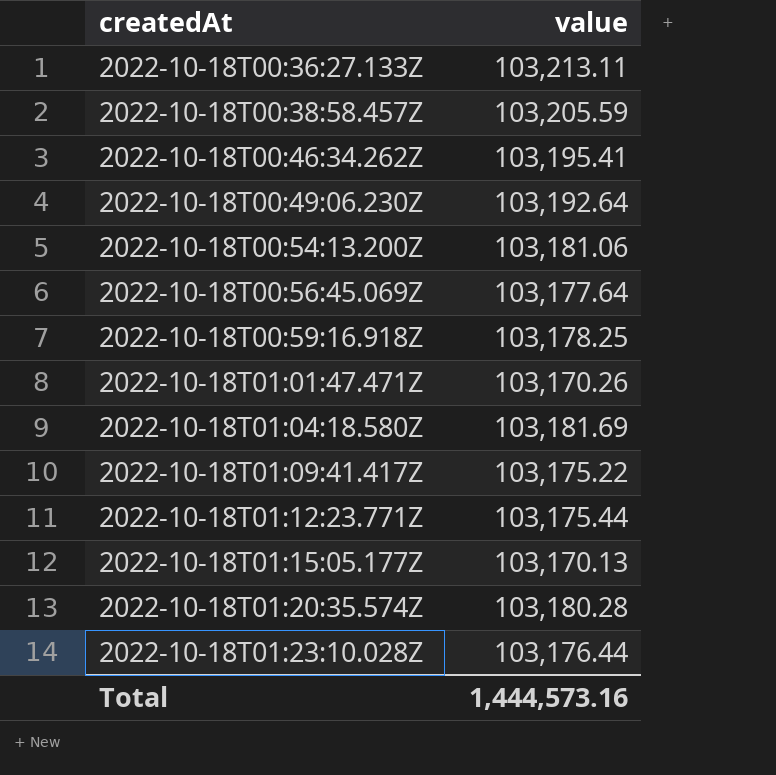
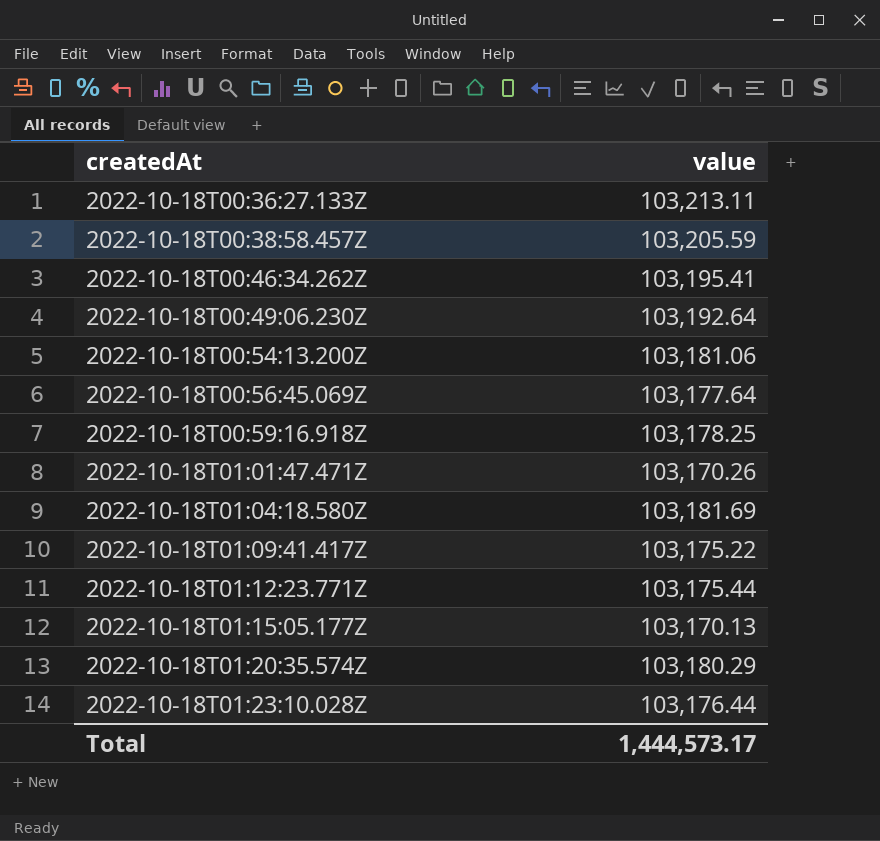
2022-10-18T01:20:35.574Z | value: 103,180.28 -> 103,180.29
Total | value: 1,444,573.16 -> 1,444,573.17

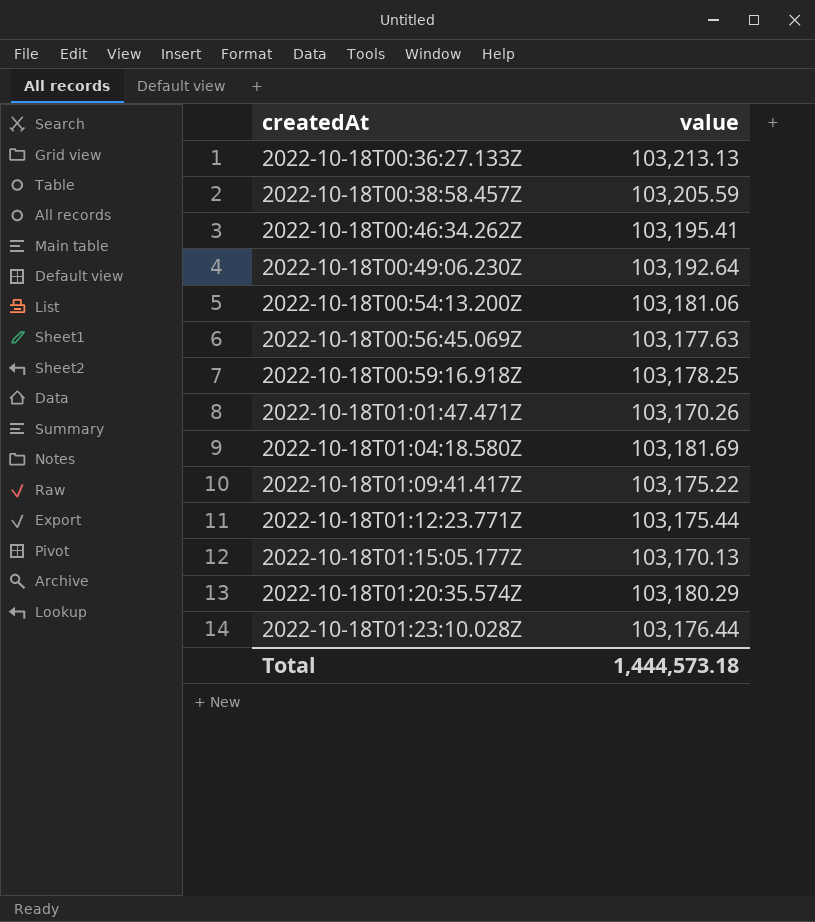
2022-10-18T00:36:27.133Z | value: 103,213.11 -> 103,213.13
2022-10-18T00:56:45.069Z | value: 103,177.64 -> 103,177.63
Total | value: 1,444,573.17 -> 1,444,573.18

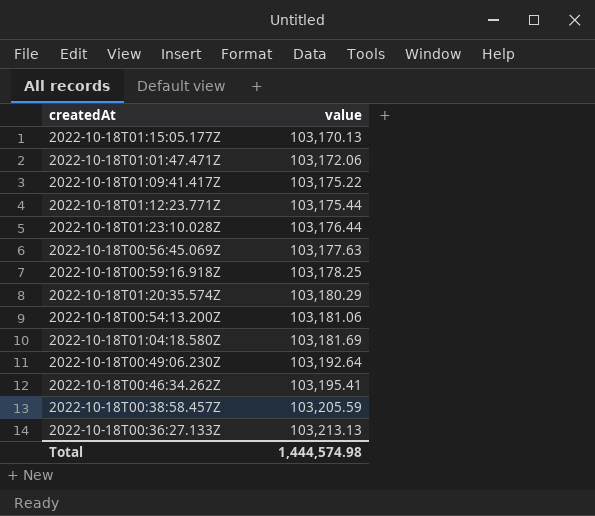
row order: createdAt ascending -> value ascending
2022-10-18T01:01:47.471Z | value: 103,170.26 -> 103,172.06
Total | value: 1,444,573.18 -> 1,444,574.98

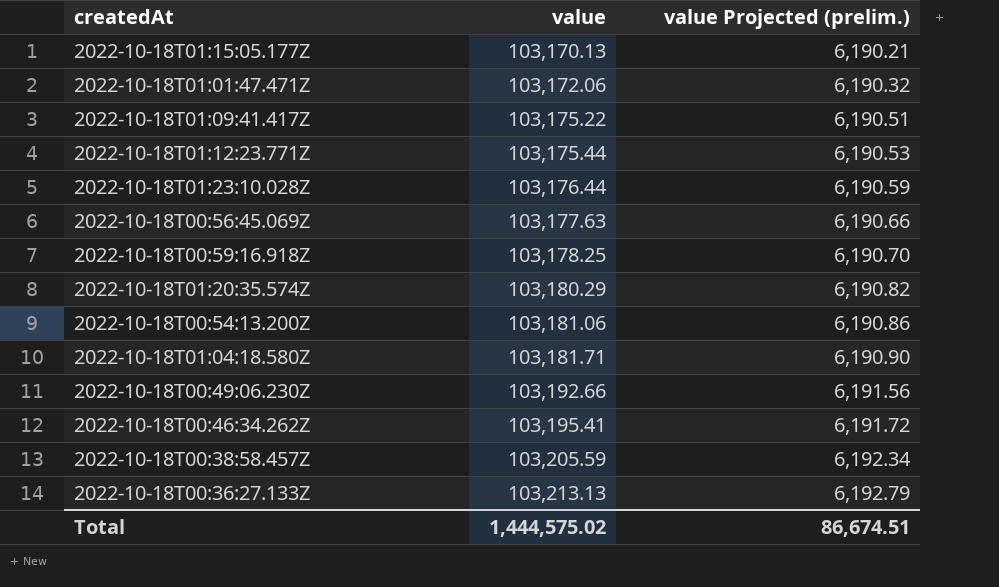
column value Projected (prelim.) | formula: none -> [value] * 0.06
2022-10-18T01:04:18.580Z | value: 103,181.69 -> 103,181.71
2022-10-18T00:49:06.230Z | value: 103,192.64 -> 103,192.66
Total | value: 1,444,574.98 -> 1,444,575.02

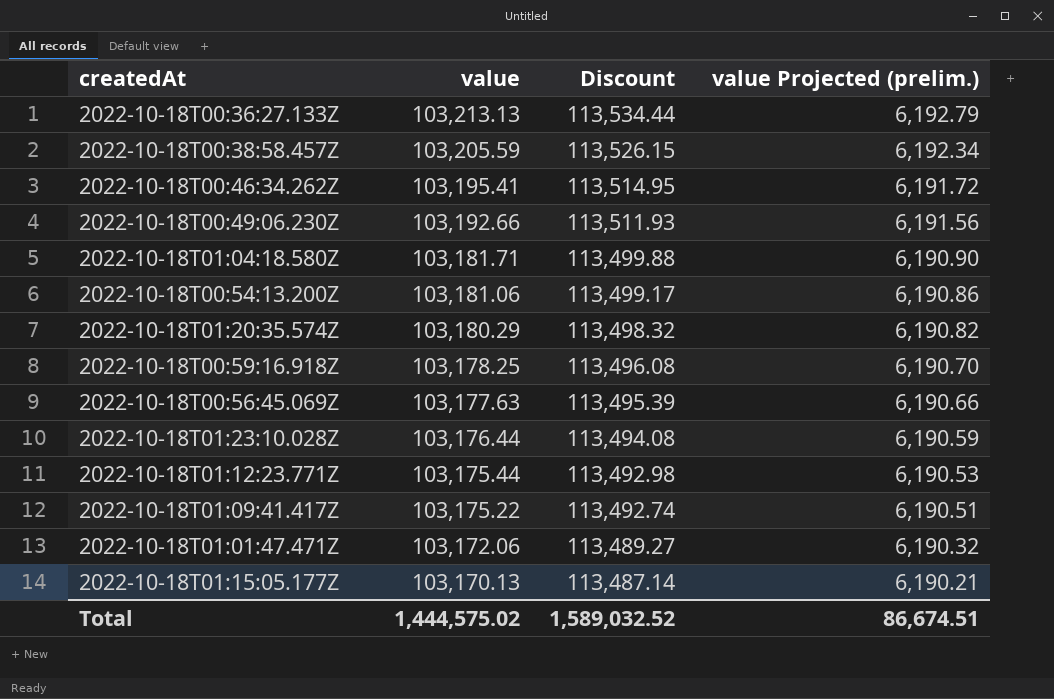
row order: value ascending -> value descending
column Discount | formula: none -> [value] * 1.1

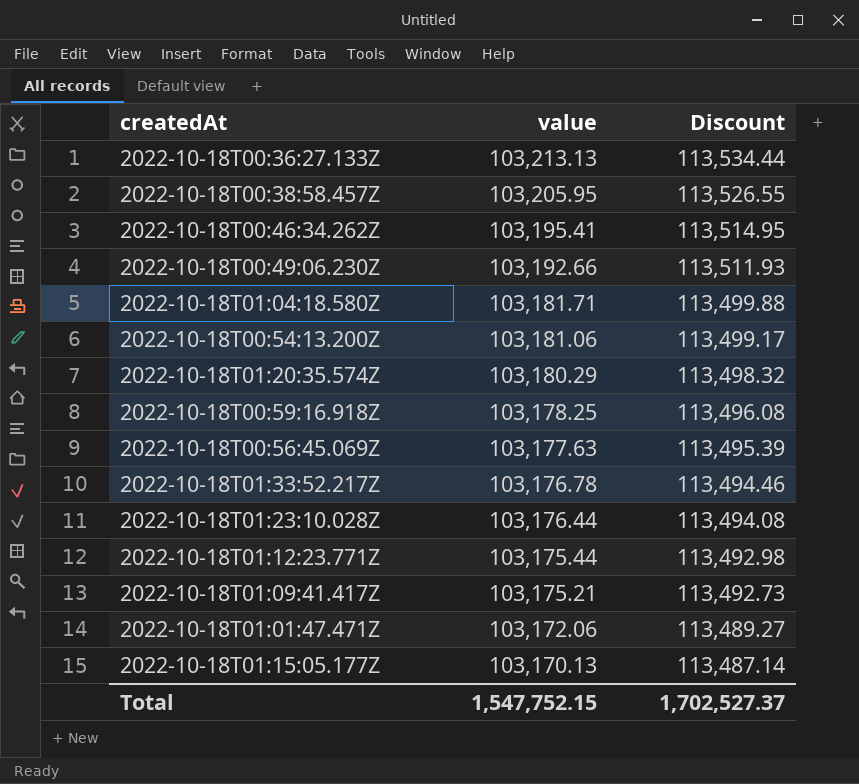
column value Projected (prelim.) | formula: [value] * 0.06 -> none
2022-10-18T00:38:58.457Z | value: 103,205.59 -> 103,205.95
2022-10-18T00:38:58.457Z | Discount: 113,526.15 -> 113,526.55
row 2022-10-18T01:33:52.217Z: none -> 103,176.78 | 113,494.46
2022-10-18T01:09:41.417Z | value: 103,175.22 -> 103,175.21
2022-10-18T01:09:41.417Z | Discount: 113,492.74 -> 113,492.73
Total | value: 1,444,575.02 -> 1,547,752.15
Total | Discount: 1,589,032.52 -> 1,702,527.37

